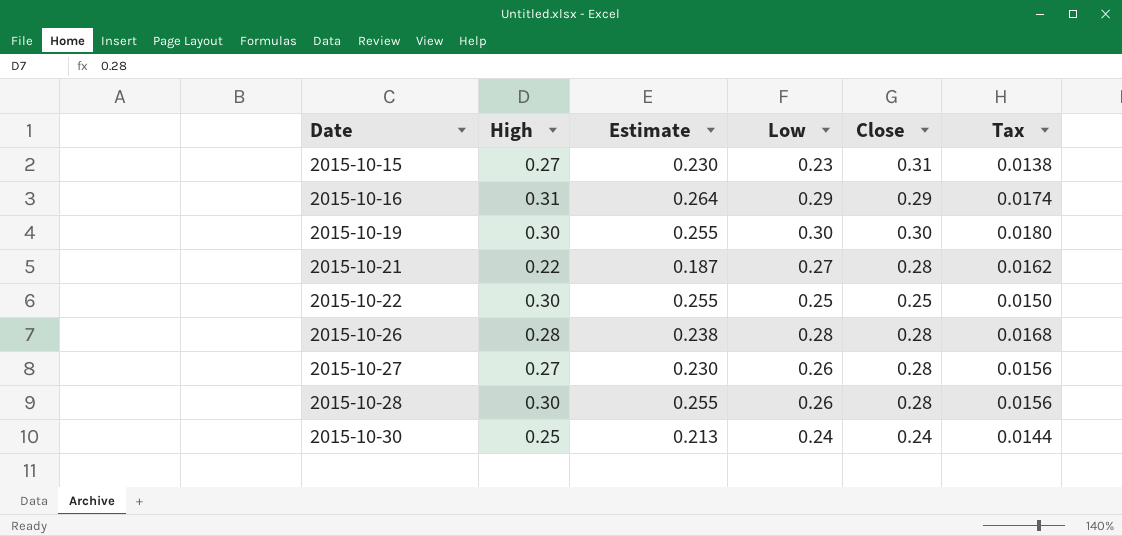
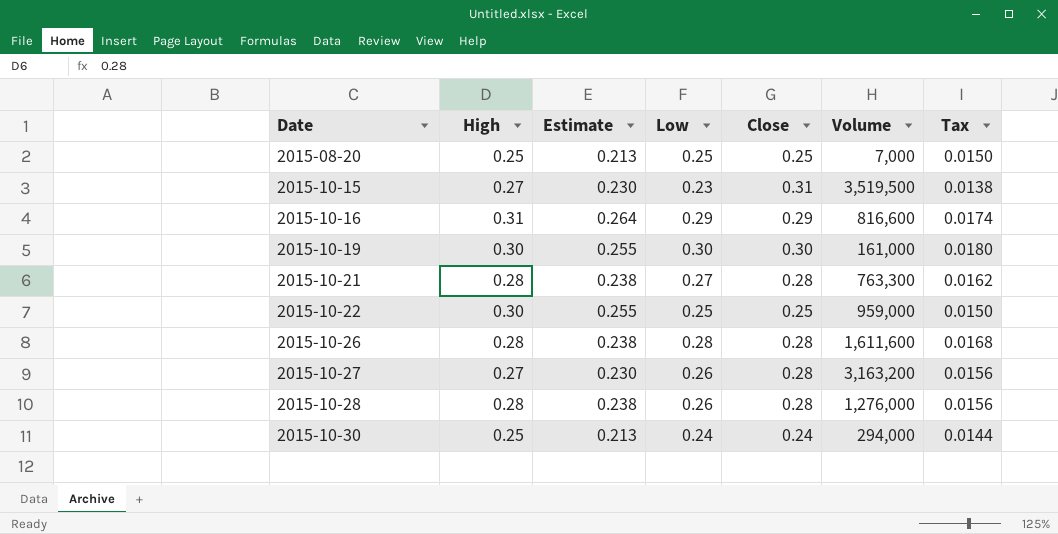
column Volume | position: none -> 6
row 2015-08-20: none -> 0.25 | 0.213 | 0.25 | 0.25 | 7,000 | 0.0150
2015-10-21 | High: 0.22 -> 0.28
2015-10-21 | Estimate: 0.187 -> 0.238
2015-10-28 | High: 0.30 -> 0.28
2015-10-28 | Estimate: 0.255 -> 0.238

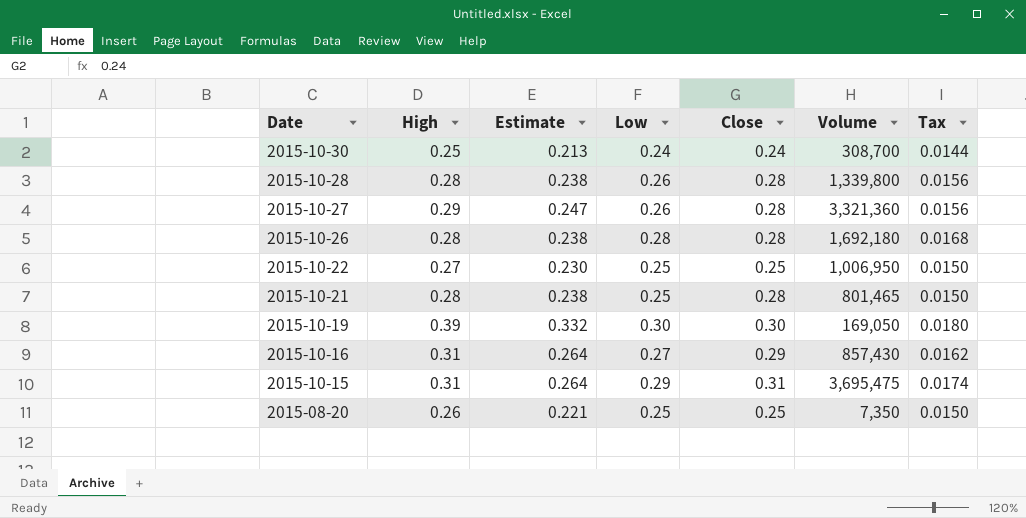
row order: Date ascending -> Date descending
2015-10-30 | Volume: 294,000 -> 308,700
2015-10-28 | Volume: 1,276,000 -> 1,339,800
2015-10-27 | High: 0.27 -> 0.29
2015-10-27 | Estimate: 0.230 -> 0.247
2015-10-27 | Volume: 3,163,200 -> 3,321,360
2015-10-26 | Volume: 1,611,600 -> 1,692,180
2015-10-22 | High: 0.30 -> 0.27
2015-10-22 | Estimate: 0.255 -> 0.230
2015-10-22 | Volume: 959,000 -> 1,006,950
2015-10-21 | Low: 0.27 -> 0.25
2015-10-21 | Volume: 763,300 -> 801,465
2015-10-21 | Tax: 0.0162 -> 0.0150
2015-10-19 | High: 0.30 -> 0.39
2015-10-19 | Estimate: 0.255 -> 0.332
2015-10-19 | Volume: 161,000 -> 169,050
2015-10-16 | Low: 0.29 -> 0.27
2015-10-16 | Volume: 816,600 -> 857,430
2015-10-16 | Tax: 0.0174 -> 0.0162
2015-10-15 | High: 0.27 -> 0.31
2015-10-15 | Estimate: 0.230 -> 0.264
2015-10-15 | Low: 0.23 -> 0.29
2015-10-15 | Volume: 3,519,500 -> 3,695,475
2015-10-15 | Tax: 0.0138 -> 0.0174
2015-08-20 | High: 0.25 -> 0.26
2015-08-20 | Estimate: 0.213 -> 0.221
2015-08-20 | Volume: 7,000 -> 7,350

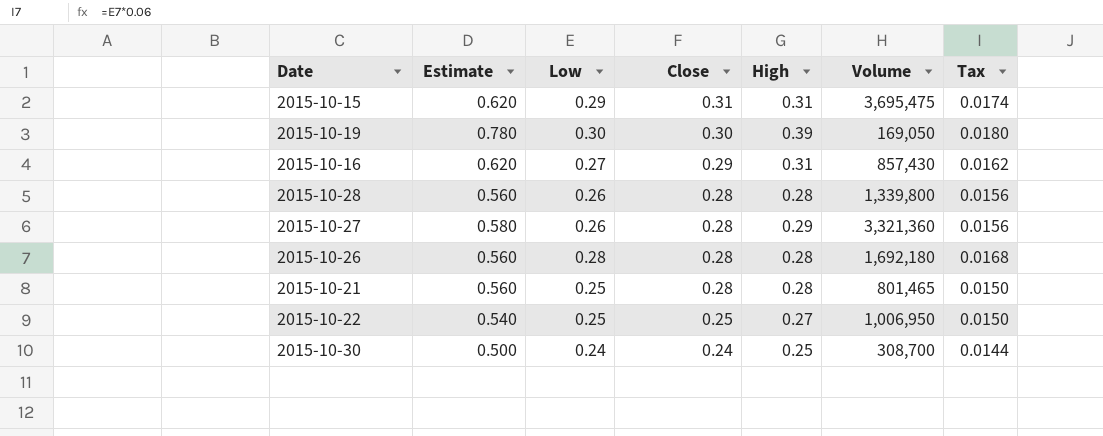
row order: Date descending -> Close descending
column Estimate | formula: [High] * 0.85 -> [High] * 2
column High | position: 2 -> 5
row 2015-08-20: 0.26 | 0.221 | 0.25 | 0.25 | 7,350 | 0.0150 -> none

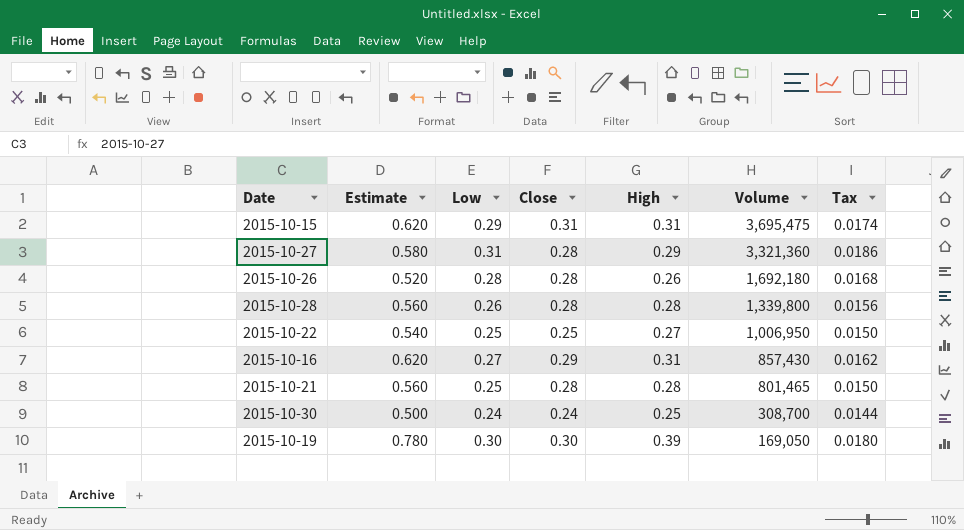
row order: Close descending -> Volume descending
2015-10-27 | Low: 0.26 -> 0.31
2015-10-27 | Tax: 0.0156 -> 0.0186
2015-10-26 | Estimate: 0.560 -> 0.520
2015-10-26 | High: 0.28 -> 0.26

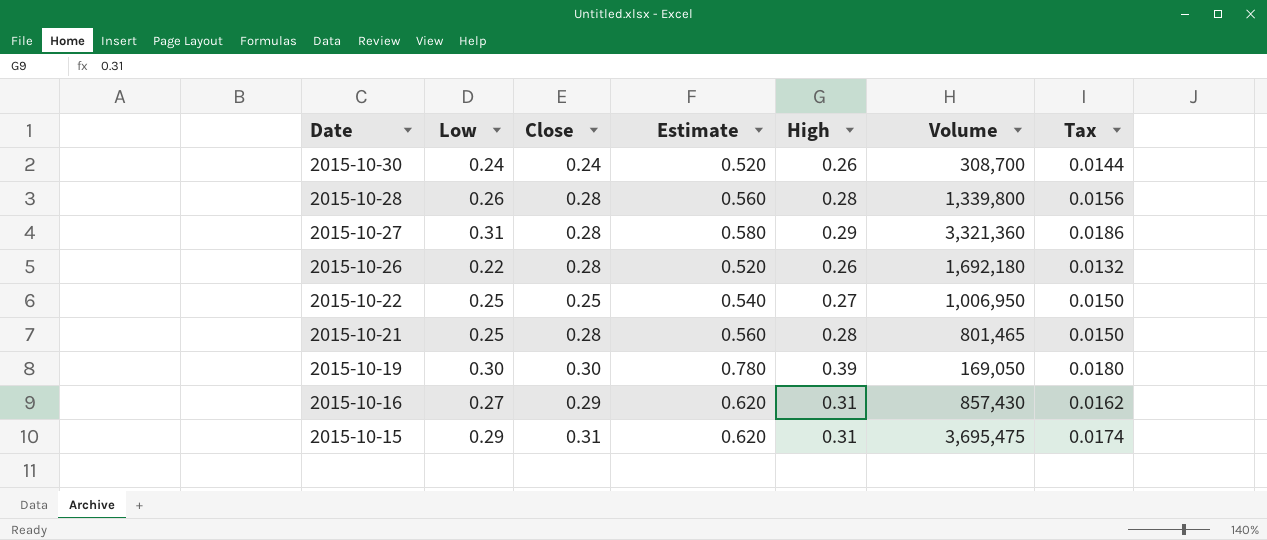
row order: Volume descending -> Date descending
column Estimate | position: 2 -> 4
2015-10-30 | Estimate: 0.500 -> 0.520
2015-10-30 | High: 0.25 -> 0.26
2015-10-26 | Low: 0.28 -> 0.22
2015-10-26 | Tax: 0.0168 -> 0.0132

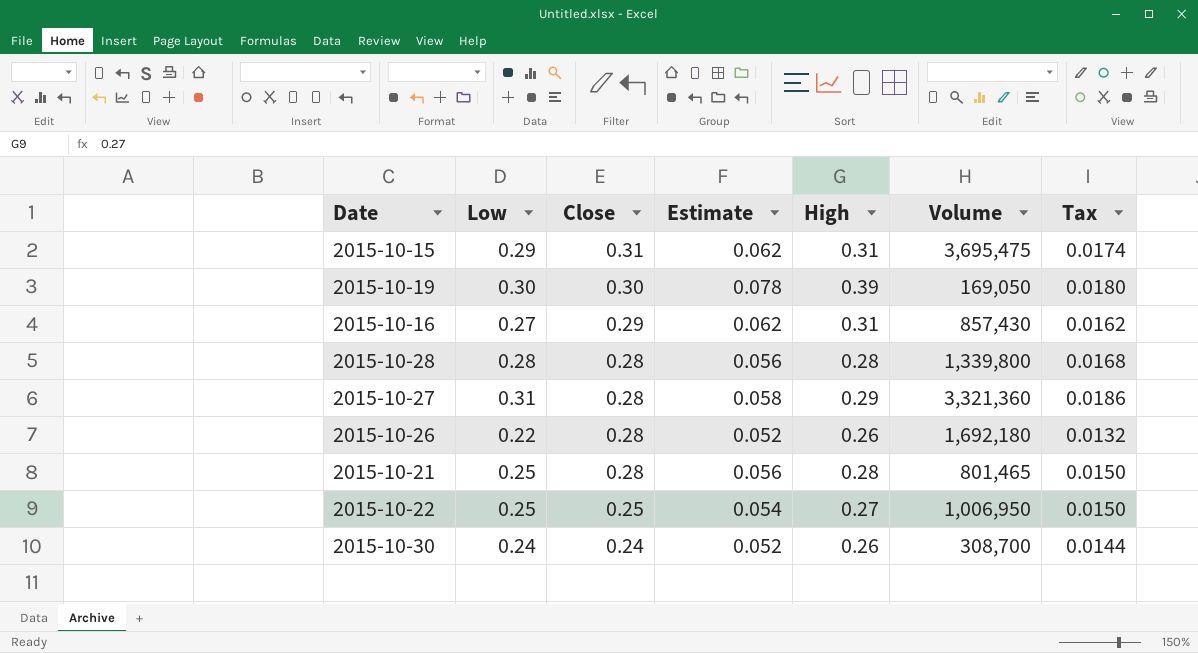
row order: Date descending -> Close descending
column Estimate | formula: [High] * 2 -> [High] * 0.2
2015-10-28 | Low: 0.26 -> 0.28
2015-10-28 | Tax: 0.0156 -> 0.0168

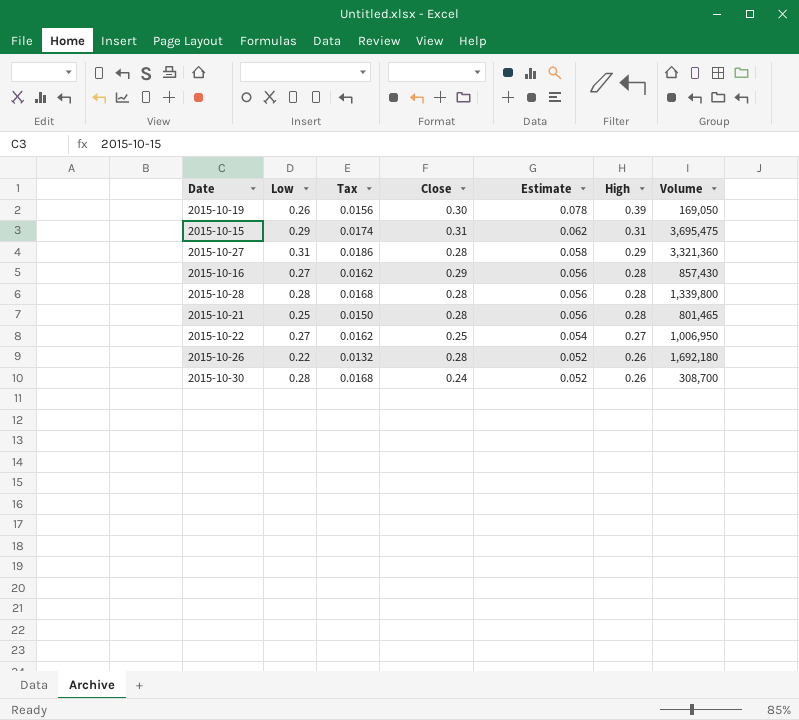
row order: Close descending -> Estimate descending
column Tax | position: 7 -> 3
2015-10-19 | Low: 0.30 -> 0.26
2015-10-19 | Tax: 0.0180 -> 0.0156
2015-10-16 | Estimate: 0.062 -> 0.056
2015-10-16 | High: 0.31 -> 0.28
2015-10-22 | Low: 0.25 -> 0.27
2015-10-22 | Tax: 0.0150 -> 0.0162
2015-10-30 | Low: 0.24 -> 0.28
2015-10-30 | Tax: 0.0144 -> 0.0168

